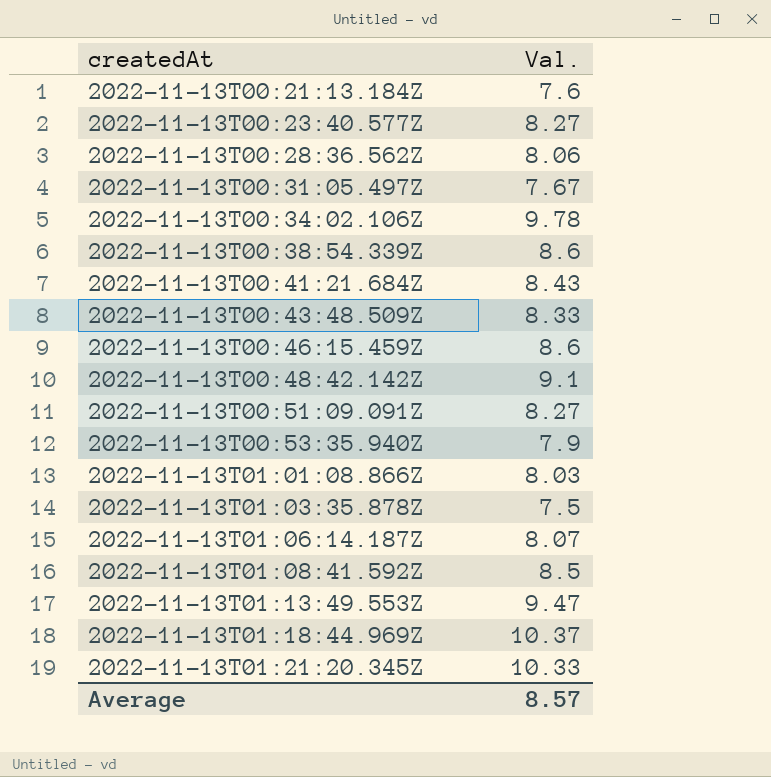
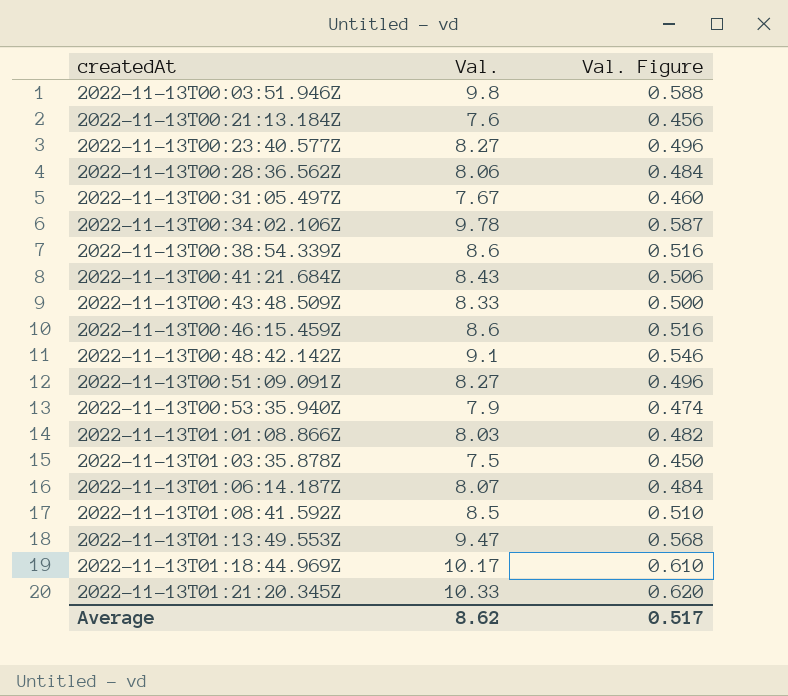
column Val. Figure | formula: none -> [Val.] * 0.06
row 2022-11-13T00:03:51.946Z: none -> 9.8 | 0.588
2022-11-13T01:18:44.969Z | Val.: 10.37 -> 10.17
Average | Val.: 8.57 -> 8.62

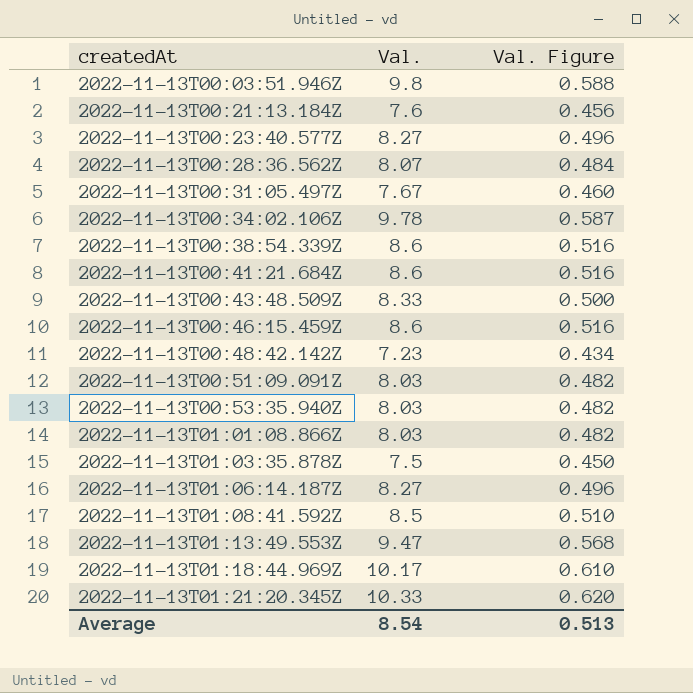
2022-11-13T00:28:36.562Z | Val.: 8.06 -> 8.07
2022-11-13T00:41:21.684Z | Val.: 8.43 -> 8.6
2022-11-13T00:41:21.684Z | Val. Figure: 0.506 -> 0.516
2022-11-13T00:48:42.142Z | Val.: 9.1 -> 7.23
2022-11-13T00:48:42.142Z | Val. Figure: 0.546 -> 0.434
2022-11-13T00:51:09.091Z | Val.: 8.27 -> 8.03
2022-11-13T00:51:09.091Z | Val. Figure: 0.496 -> 0.482
2022-11-13T00:53:35.940Z | Val.: 7.9 -> 8.03
2022-11-13T00:53:35.940Z | Val. Figure: 0.474 -> 0.482
2022-11-13T01:06:14.187Z | Val.: 8.07 -> 8.27
2022-11-13T01:06:14.187Z | Val. Figure: 0.484 -> 0.496
Average | Val.: 8.62 -> 8.54
Average | Val. Figure: 0.517 -> 0.513

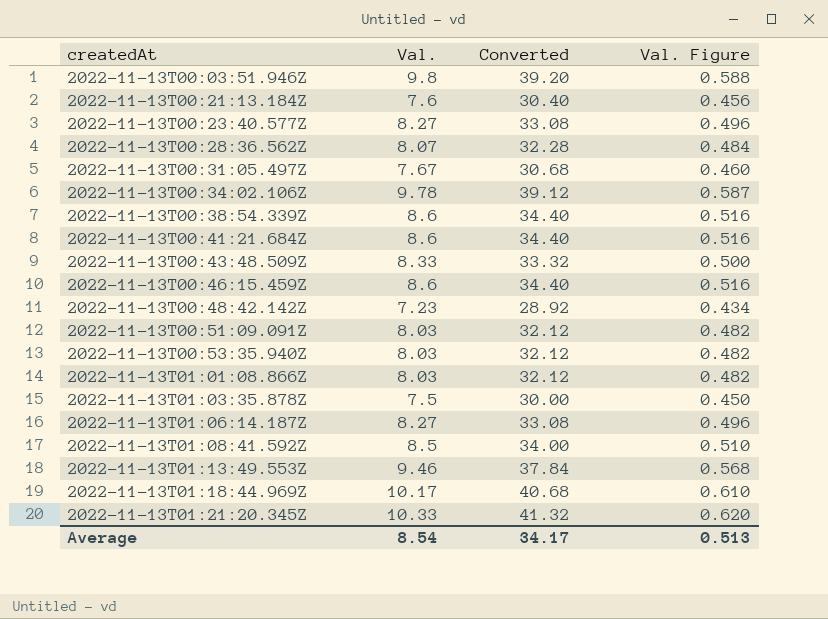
column Converted | formula: none -> [Val.] * 4
2022-11-13T01:13:49.553Z | Val.: 9.47 -> 9.46

